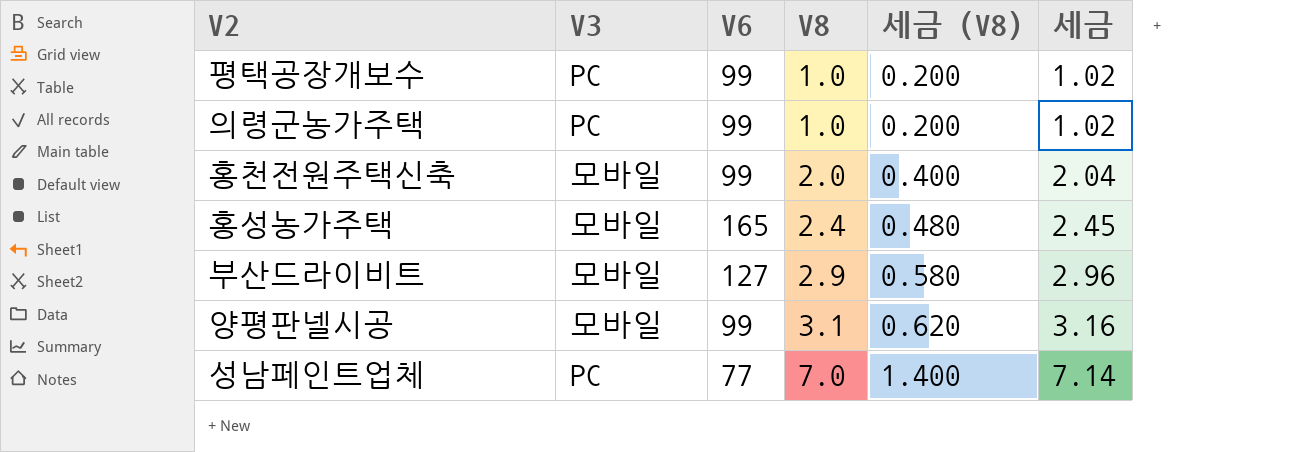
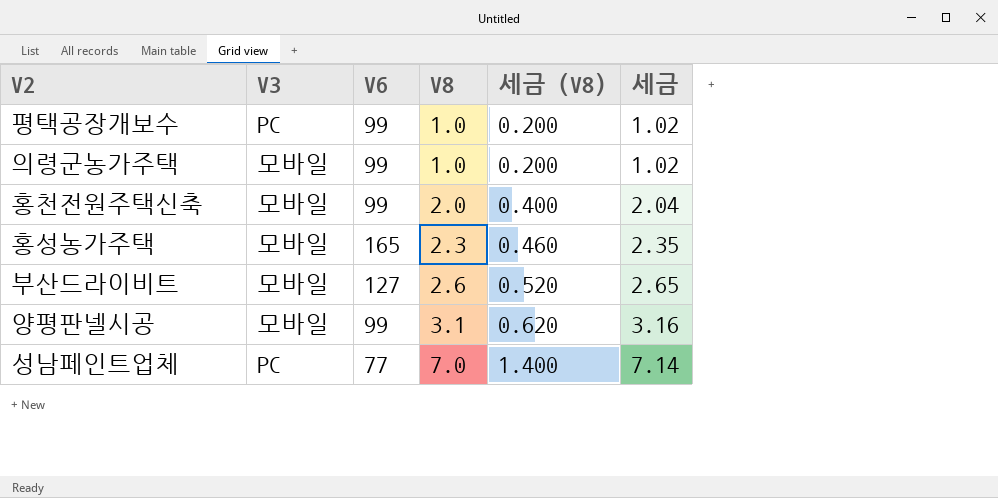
의령군농가주택 | V3: PC -> 모바일
홍성농가주택 | V8: 2.4 -> 2.3
홍성농가주택 | 세금 (V8): 0.480 -> 0.460
홍성농가주택 | 세금: 2.45 -> 2.35
부산드라이비트 | V8: 2.9 -> 2.6
부산드라이비트 | 세금 (V8): 0.580 -> 0.520
부산드라이비트 | 세금: 2.96 -> 2.65

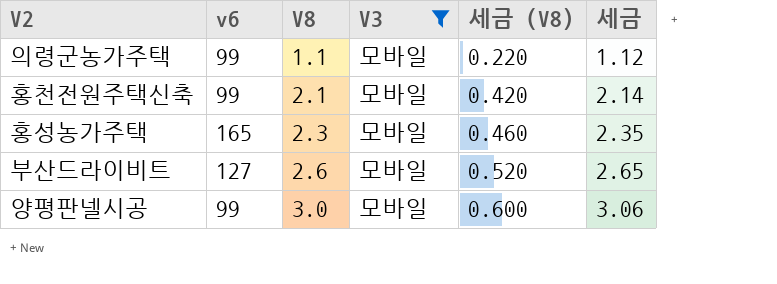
filter: none -> V3 = 모바일
column name: V6 -> v6
column V3 | position: 2 -> 4
의령군농가주택 | V8: 1.0 -> 1.1
의령군농가주택 | 세금 (V8): 0.200 -> 0.220
의령군농가주택 | 세금: 1.02 -> 1.12
홍천전원주택신축 | V8: 2.0 -> 2.1
홍천전원주택신축 | 세금 (V8): 0.400 -> 0.420
홍천전원주택신축 | 세금: 2.04 -> 2.14
양평판넬시공 | V8: 3.1 -> 3.0
양평판넬시공 | 세금 (V8): 0.620 -> 0.600
양평판넬시공 | 세금: 3.16 -> 3.06

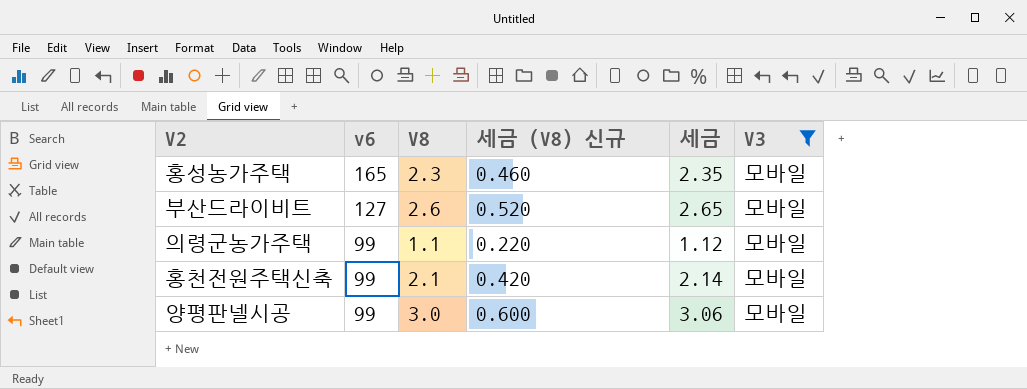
row order: V8 ascending -> v6 descending
column name: 세금 (V8) -> 세금 (V8) 신규
column V3 | position: 4 -> 6

